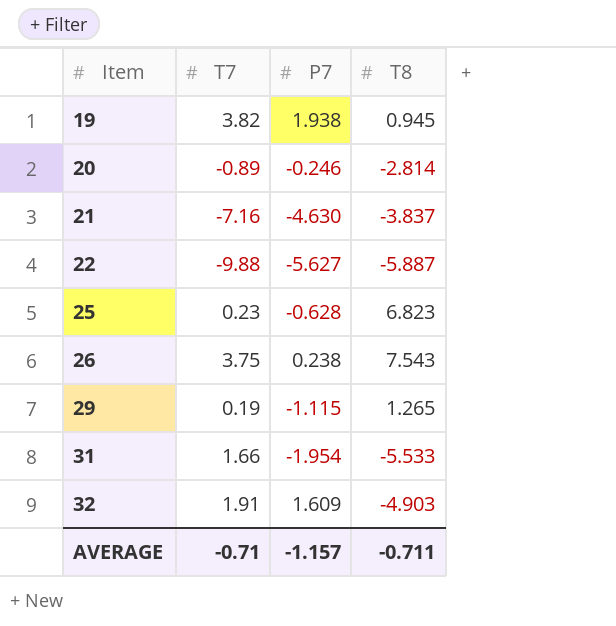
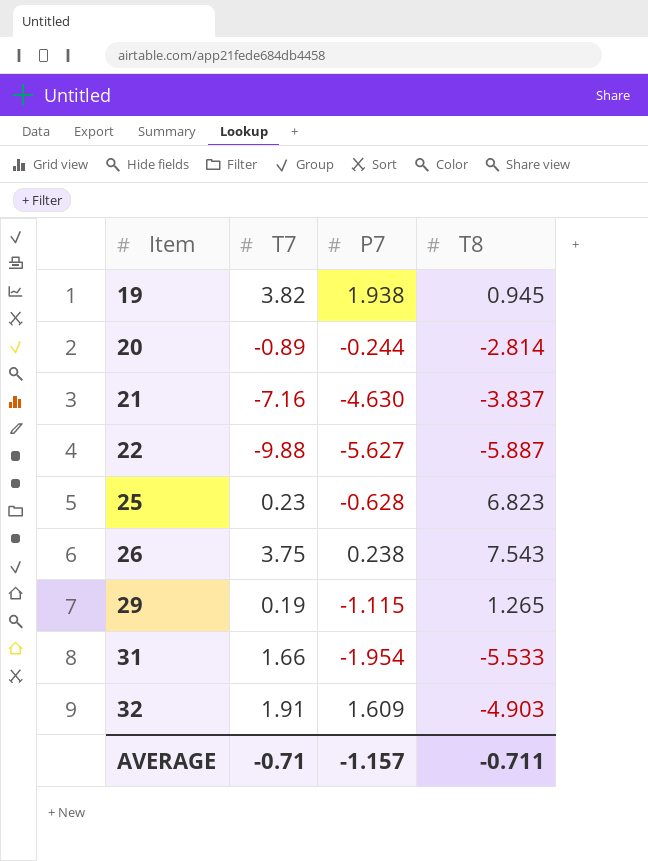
20 | P7: -0.246 -> -0.244

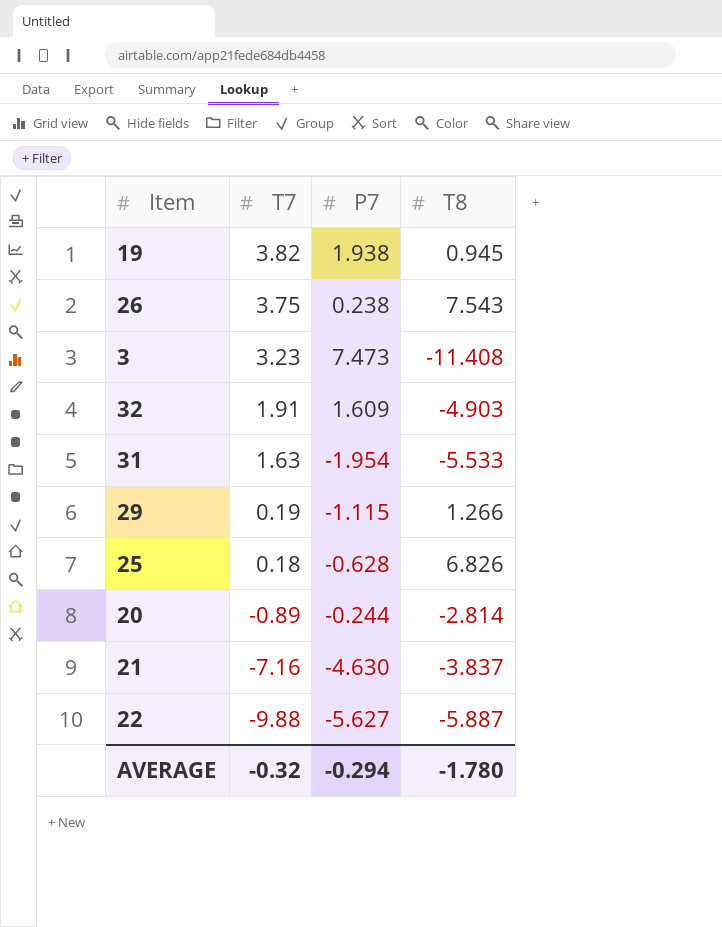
row order: Item ascending -> T7 descending
row 3: none -> 3.23 | 7.473 | -11.408
31 | T7: 1.66 -> 1.63
29 | T8: 1.265 -> 1.266
25 | T7: 0.23 -> 0.18
25 | T8: 6.823 -> 6.826
AVERAGE | T7: -0.71 -> -0.32
AVERAGE | P7: -1.157 -> -0.294
AVERAGE | T8: -0.711 -> -1.780

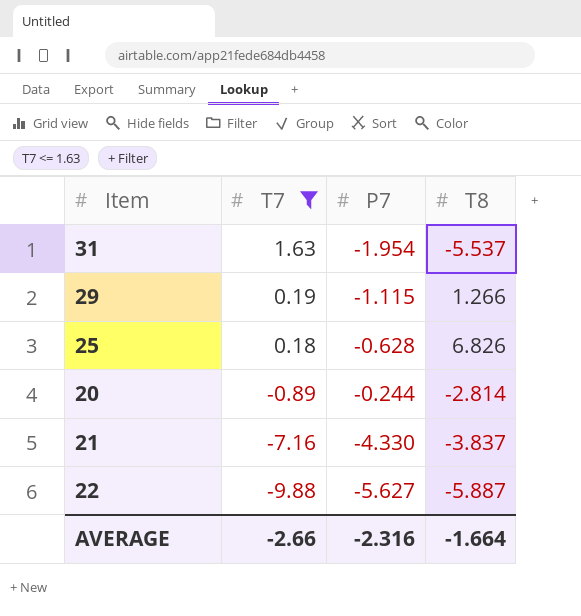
filter: none -> T7 <= 1.63
31 | T8: -5.533 -> -5.537
21 | P7: -4.630 -> -4.330
AVERAGE | T7: -0.32 -> -2.66
AVERAGE | P7: -0.294 -> -2.316
AVERAGE | T8: -1.780 -> -1.664

